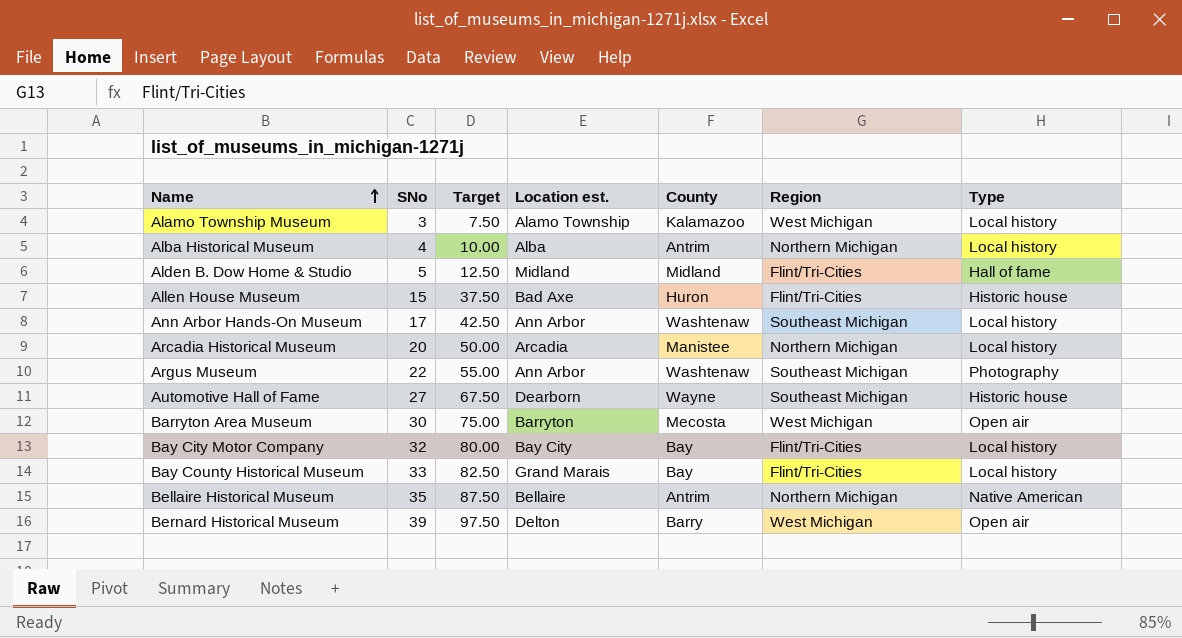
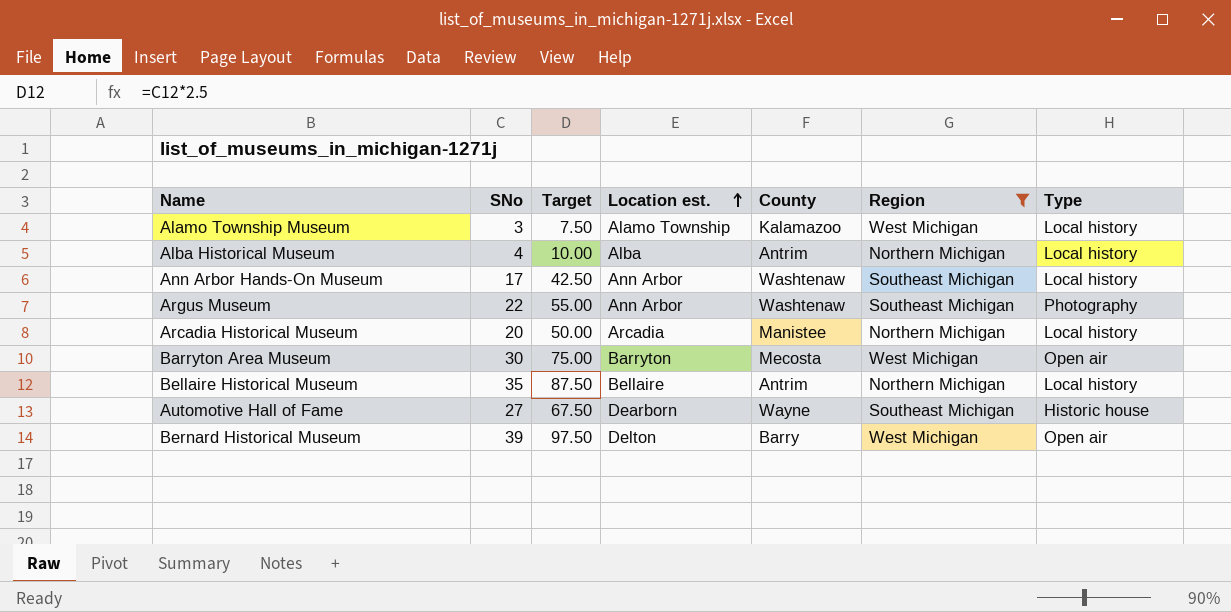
filter: none -> Region != Flint/Tri-Cities
row order: Name ascending -> Location est. ascending
Bellaire Historical Museum | Type: Native American -> Local history

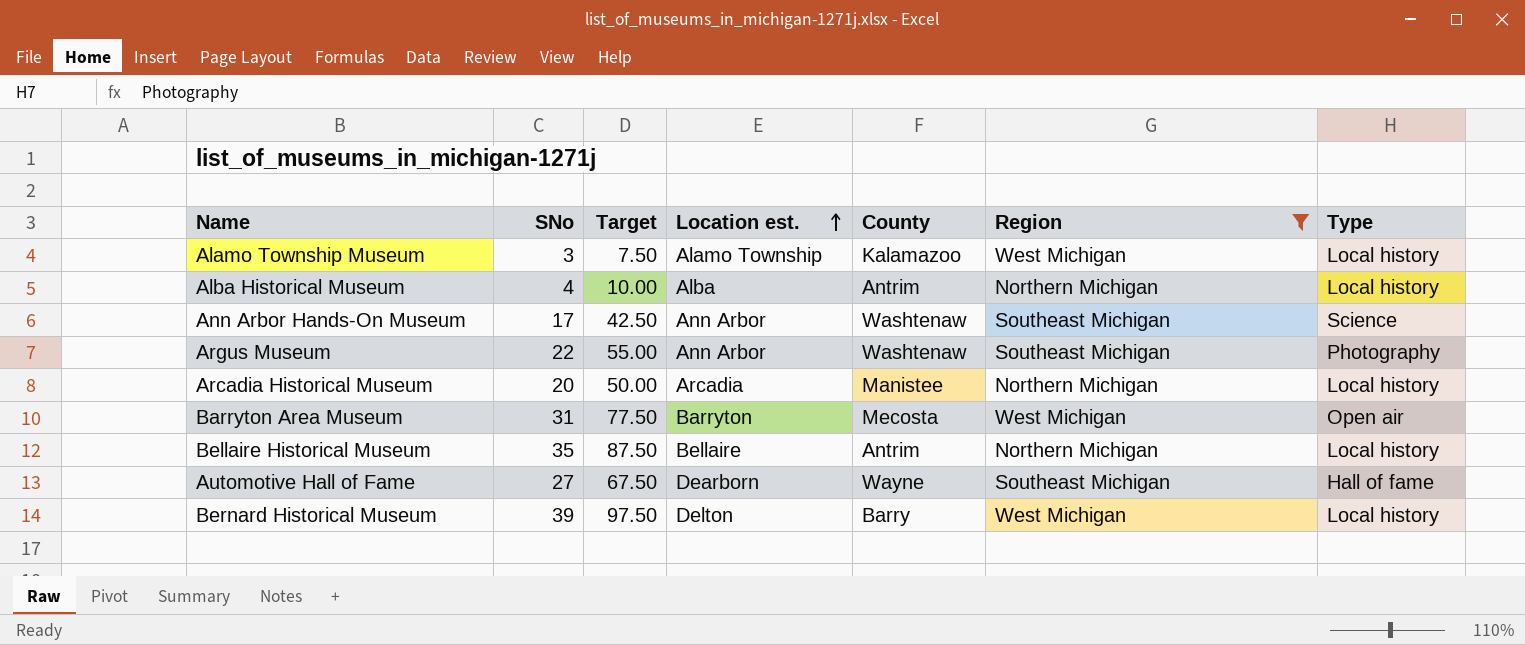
Ann Arbor Hands-On Museum | Type: Local history -> Science
Barryton Area Museum | SNo: 30 -> 31
Barryton Area Museum | Target: 75.00 -> 77.50
Automotive Hall of Fame | Type: Historic house -> Hall of fame
Bernard Historical Museum | Type: Open air -> Local history

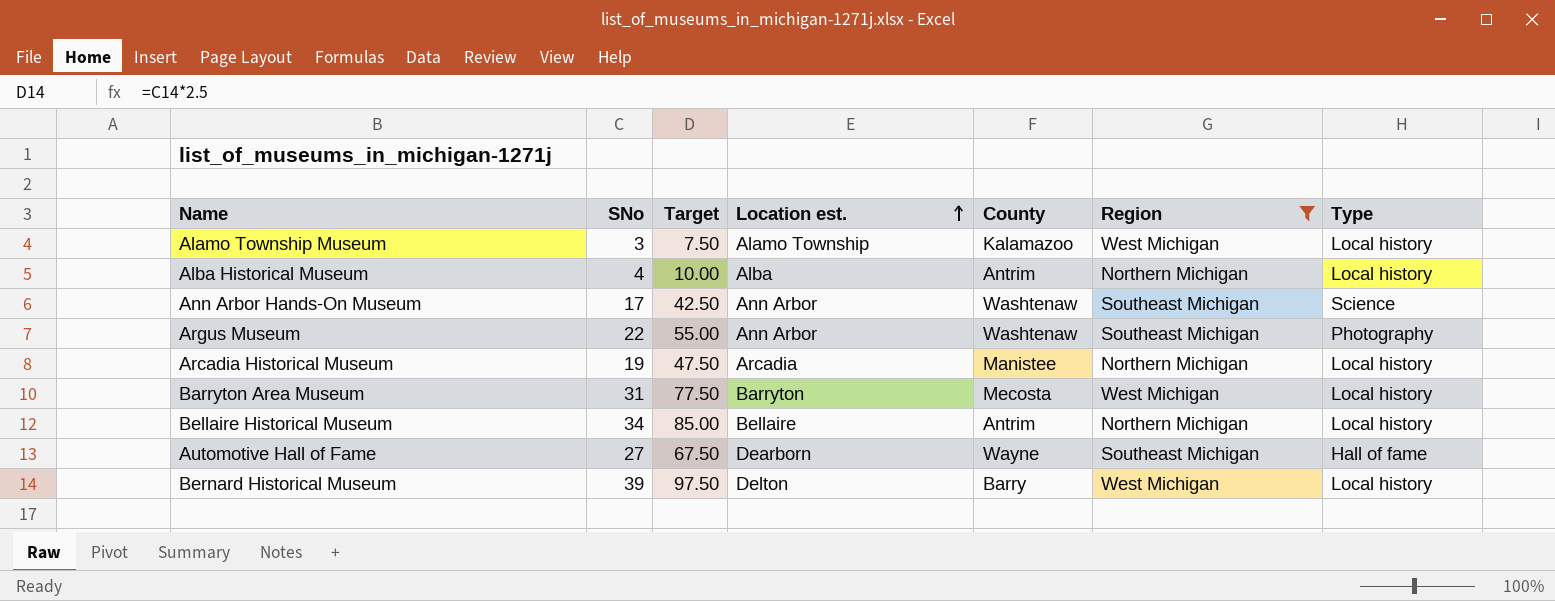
Arcadia Historical Museum | SNo: 20 -> 19
Arcadia Historical Museum | Target: 50.00 -> 47.50
Barryton Area Museum | Type: Open air -> Local history
Bellaire Historical Museum | SNo: 35 -> 34
Bellaire Historical Museum | Target: 87.50 -> 85.00

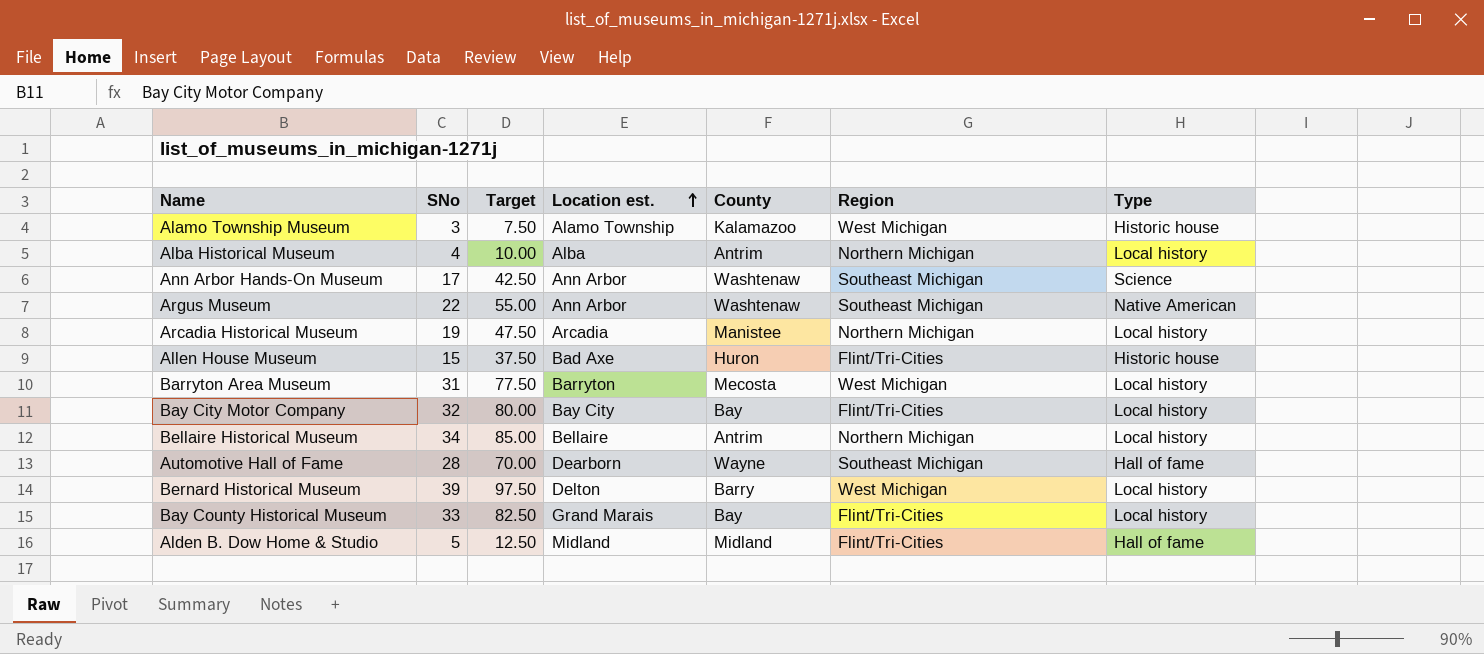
filter: Region != Flint/Tri-Cities -> none
Alamo Township Museum | Type: Local history -> Historic house
Argus Museum | Type: Photography -> Native American
Automotive Hall of Fame | SNo: 27 -> 28
Automotive Hall of Fame | Target: 67.50 -> 70.00

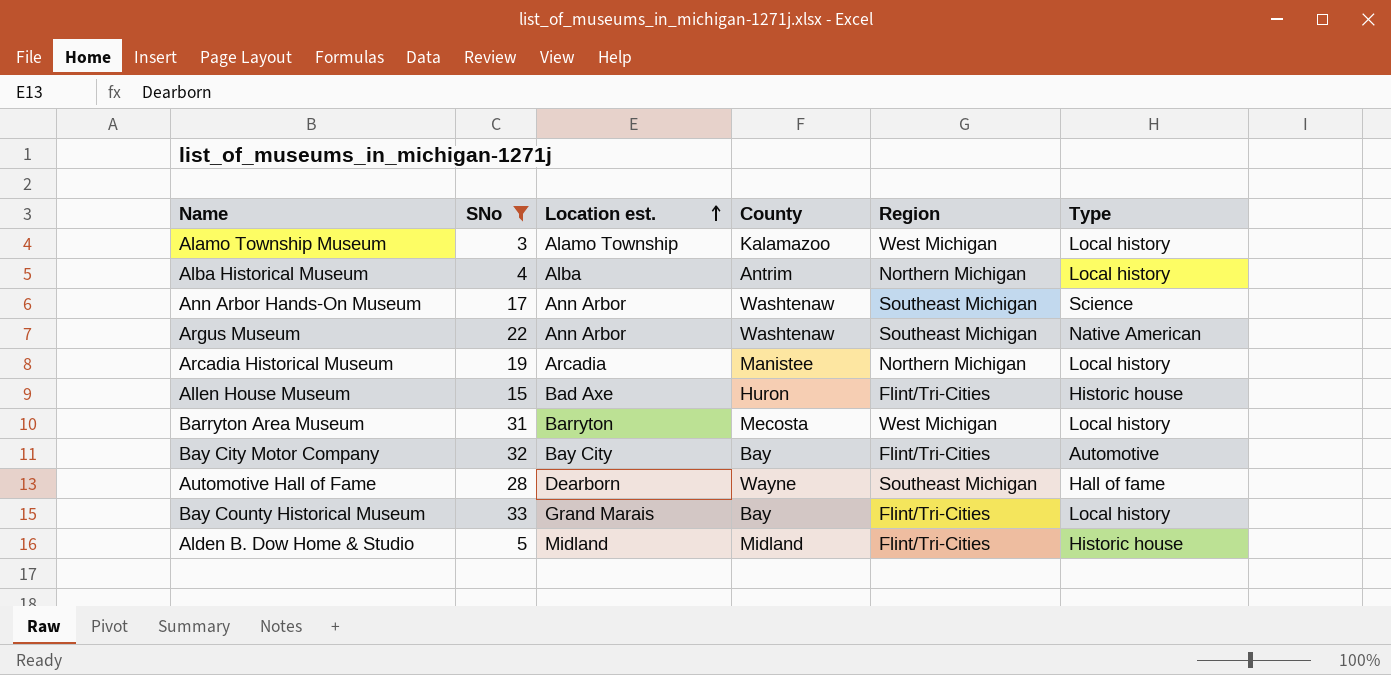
filter: none -> SNo <= 33
column Target | formula: [SNo] * 2.5 -> none
Alamo Township Museum | Type: Historic house -> Local history
Bay City Motor Company | Type: Local history -> Automotive
Alden B. Dow Home & Studio | Type: Hall of fame -> Historic house

